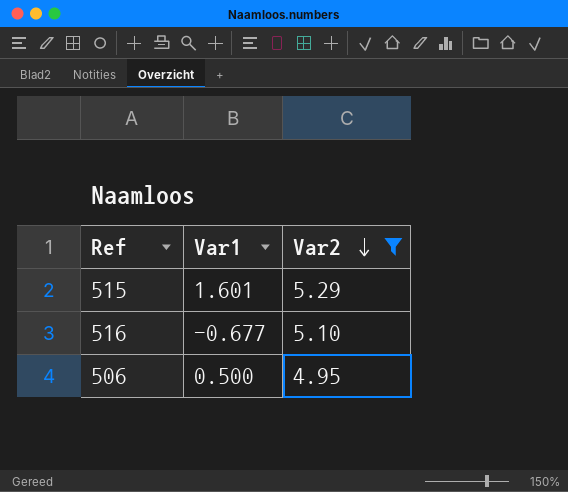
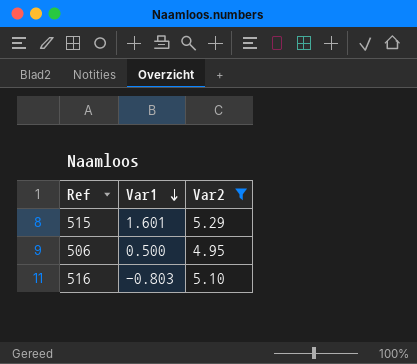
row order: Var2 descending -> Var1 descending
516 | Var1: -0.677 -> -0.803

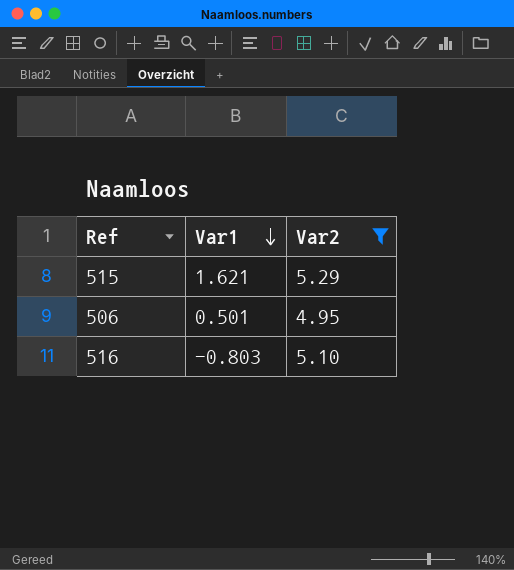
515 | Var1: 1.601 -> 1.621
506 | Var1: 0.500 -> 0.501

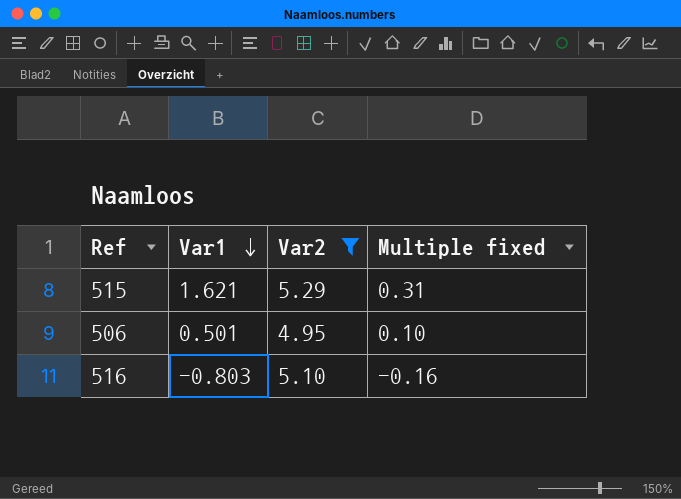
column Multiple fixed | formula: none -> [Var1] / [Var2]

